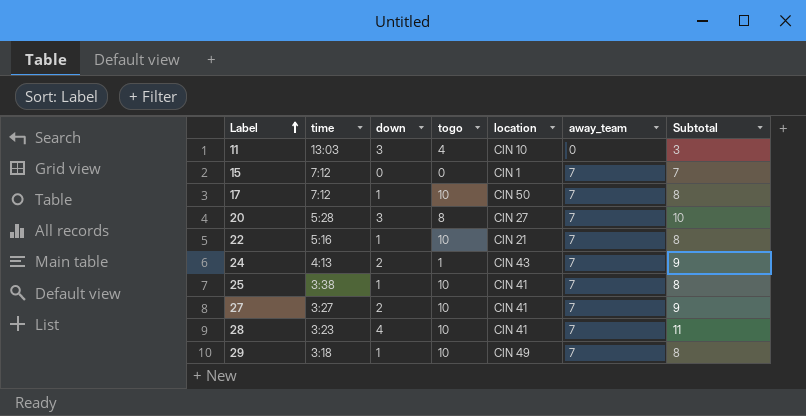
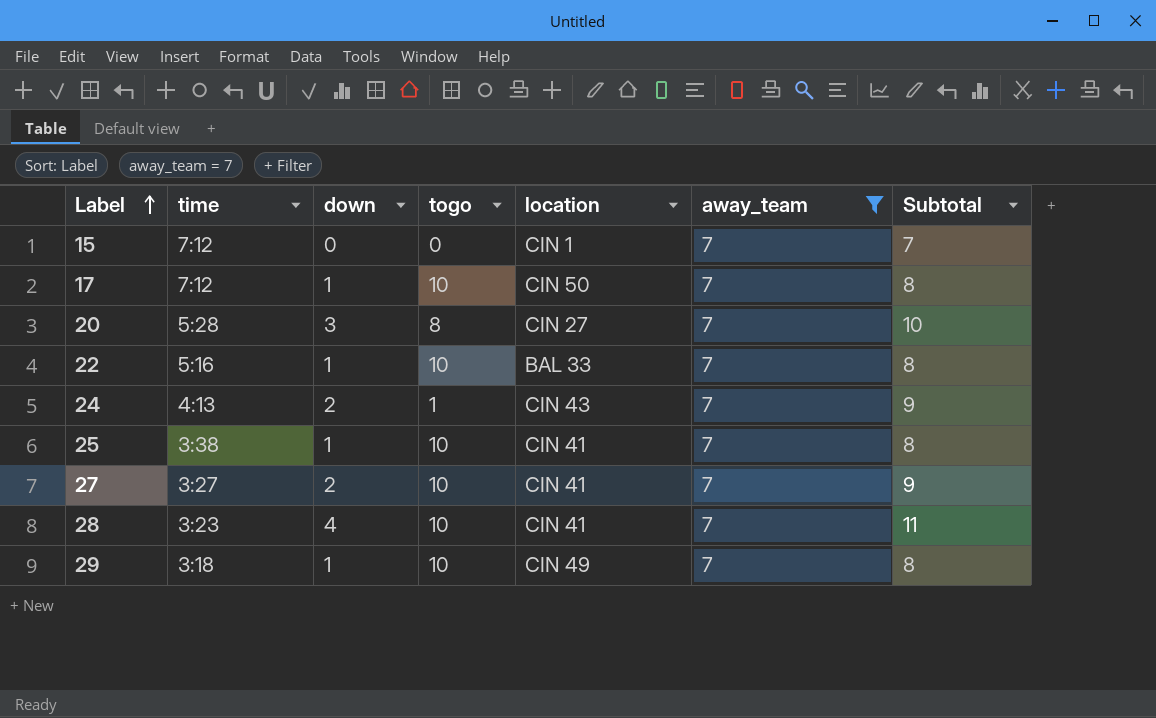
filter: none -> away_team = 7
22 | location: CIN 21 -> BAL 33

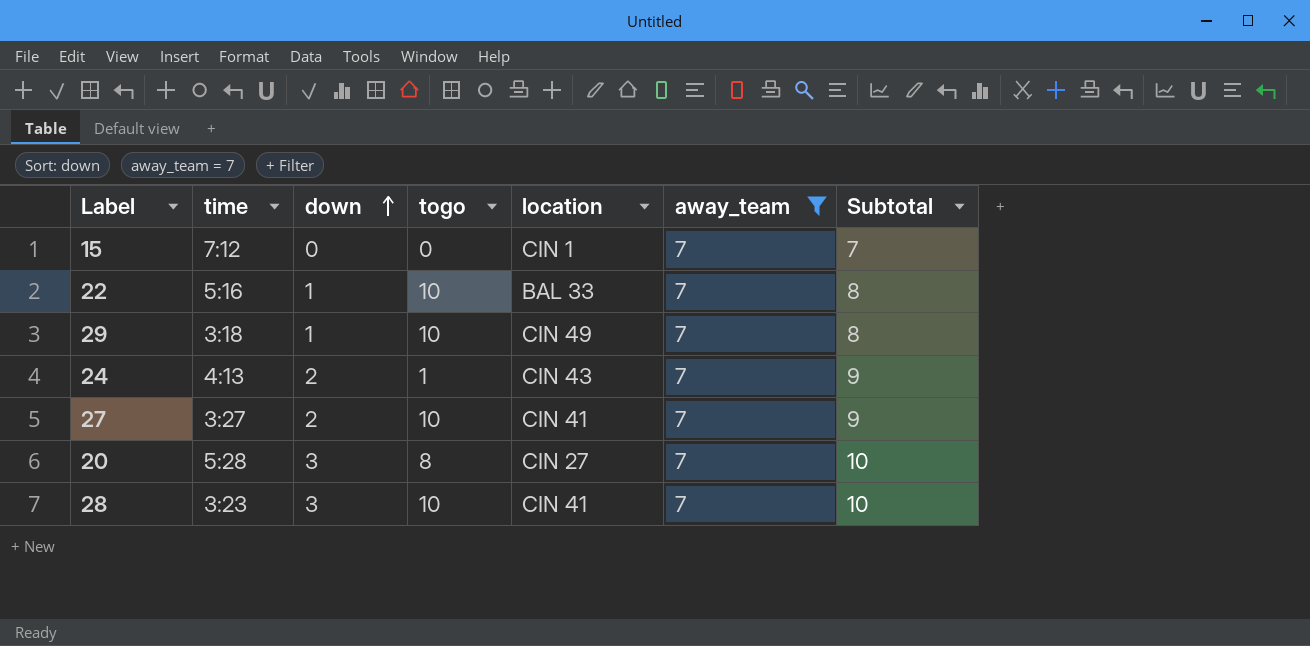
row order: Label ascending -> down ascending
row 17: 7:12 | 1 | 10 | CIN 50 | 7 | 8 -> none
row 25: 3:38 | 1 | 10 | CIN 41 | 7 | 8 -> none
28 | down: 4 -> 3
28 | Subtotal: 11 -> 10

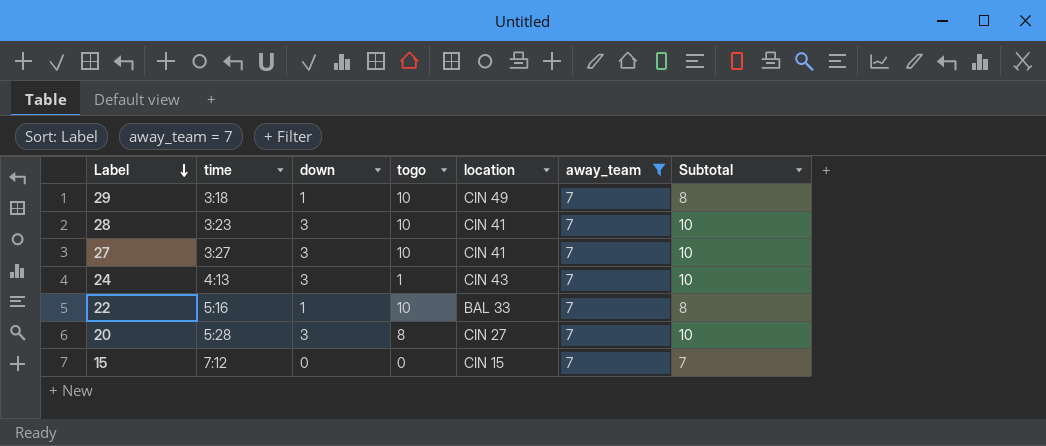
row order: down ascending -> Label descending
27 | down: 2 -> 3
27 | Subtotal: 9 -> 10
24 | down: 2 -> 3
24 | Subtotal: 9 -> 10
15 | location: CIN 1 -> CIN 15

